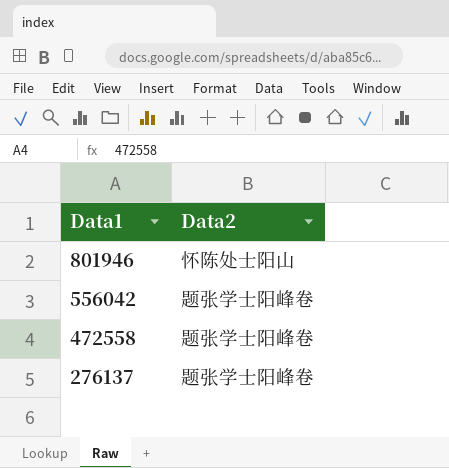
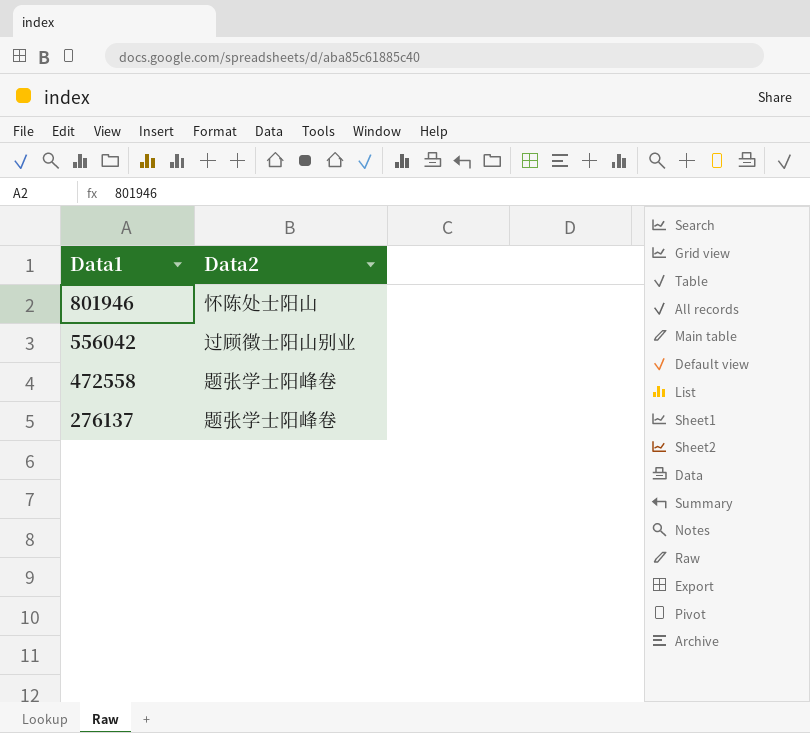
556042 | Data2: 题张学士阳峰卷 -> 过顾徵士阳山别业

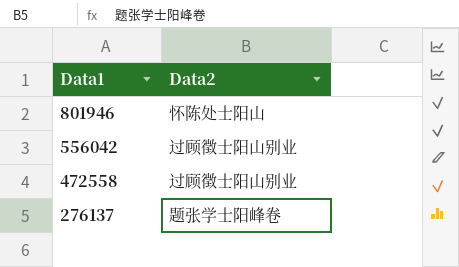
472558 | Data2: 题张学士阳峰卷 -> 过顾徵士阳山别业

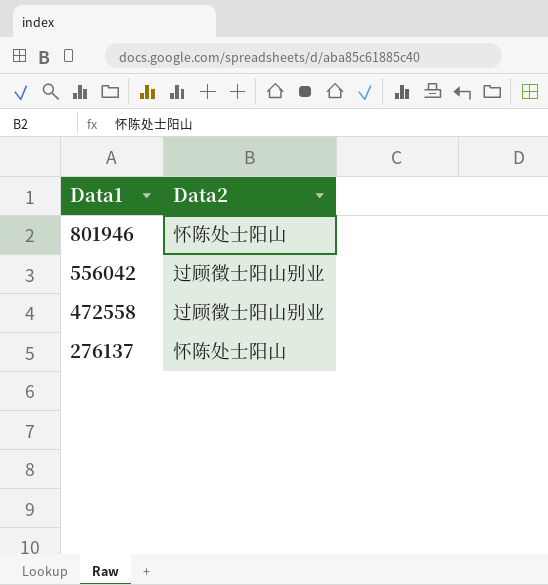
276137 | Data2: 题张学士阳峰卷 -> 怀陈处士阳山

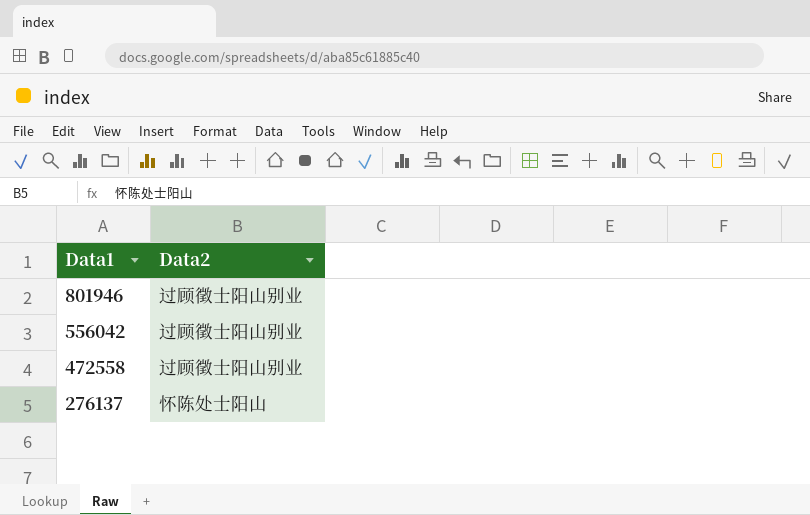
801946 | Data2: 怀陈处士阳山 -> 过顾徵士阳山别业

